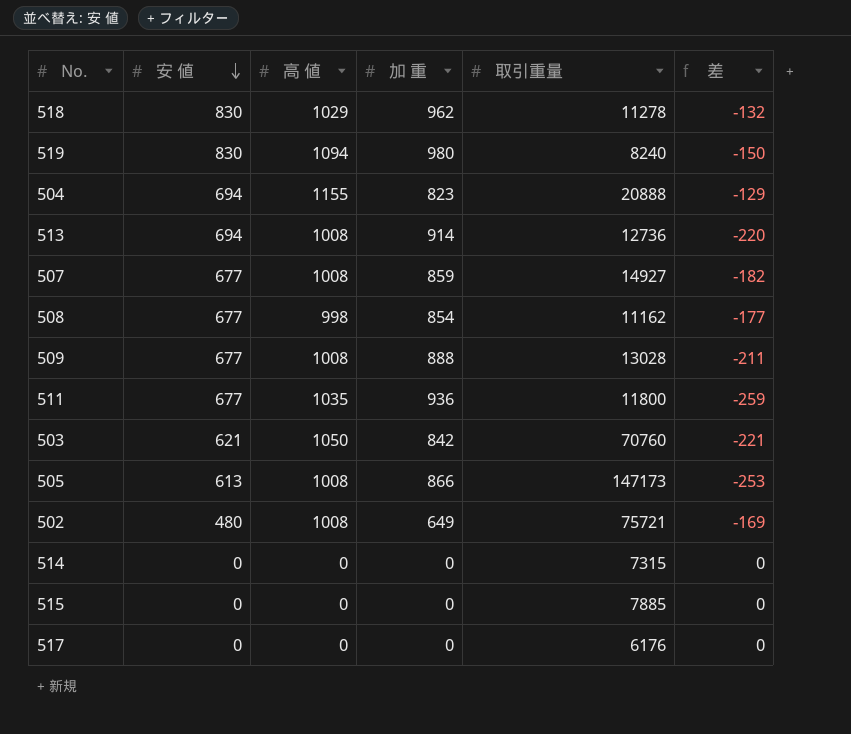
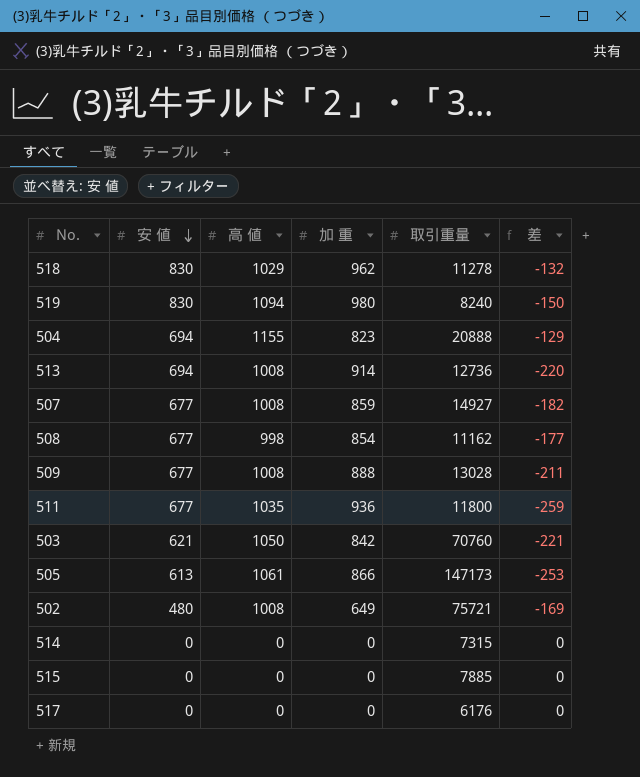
505 | 高 値: 1008 -> 1061

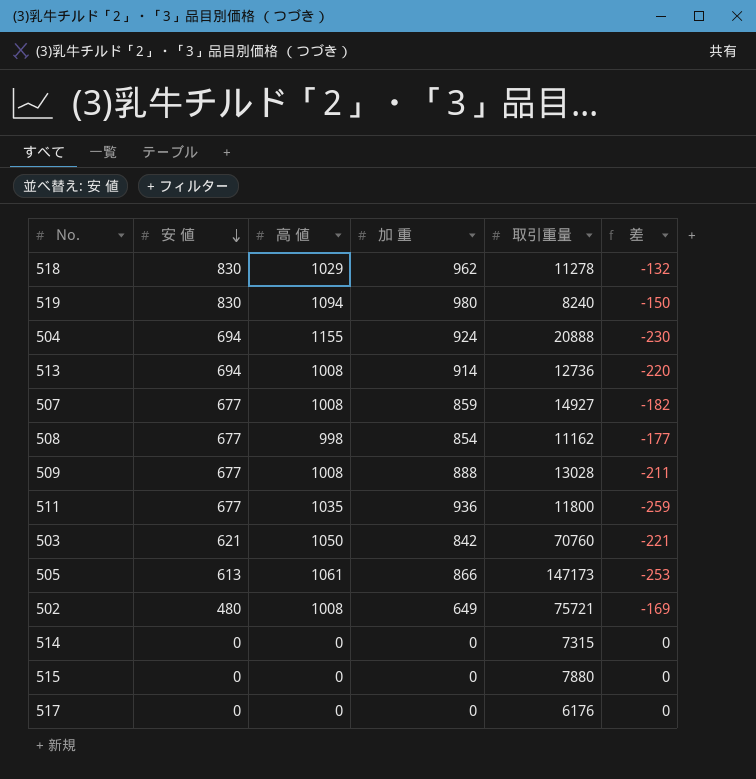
504 | 加 重: 823 -> 924
504 | 差: -129 -> -230
515 | 取引重量: 7885 -> 7880

